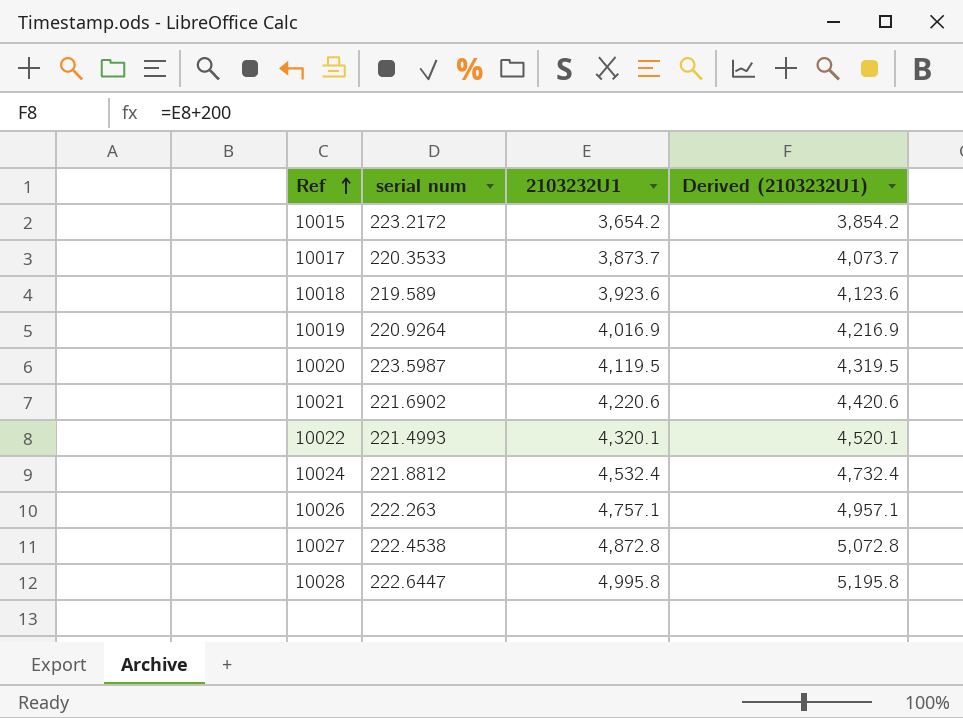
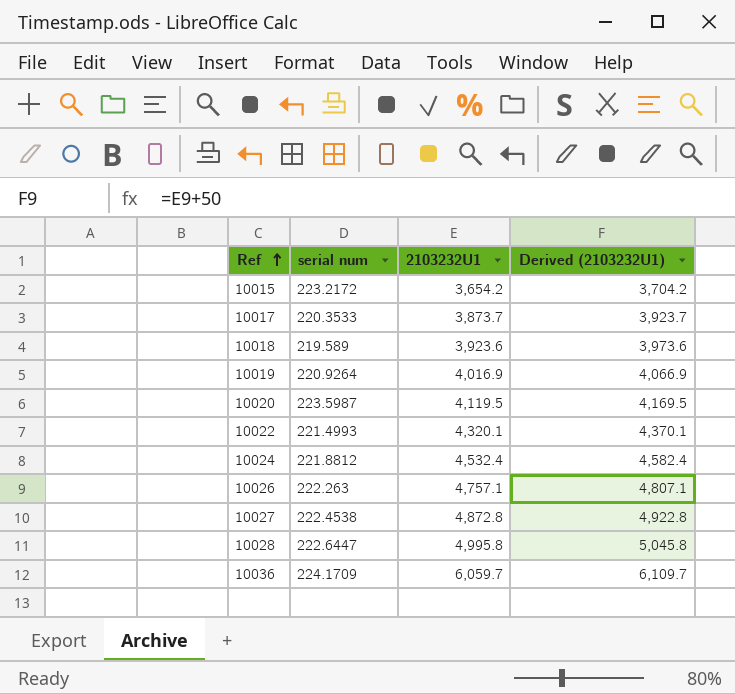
column Derived (2103232U1) | formula: [2103232U1] + 200 -> [2103232U1] + 50
row 10021: 221.6902 | 4,220.6 | 4,420.6 -> none
row 10036: none -> 224.1709 | 6,059.7 | 6,109.7

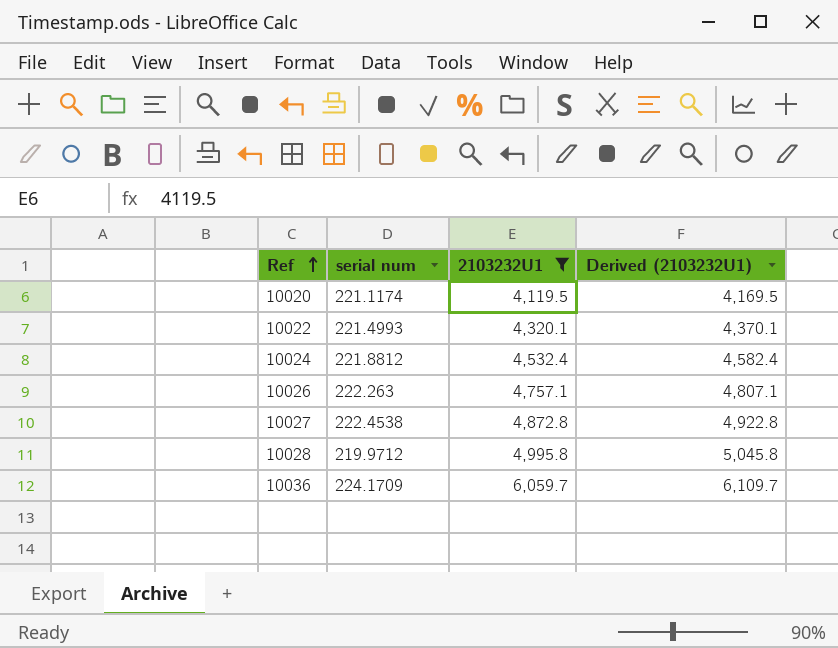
filter: none -> 2103232U1 >= 4,119.5
10020 | serial num: 223.5987 -> 221.1174
10028 | serial num: 222.6447 -> 219.9712

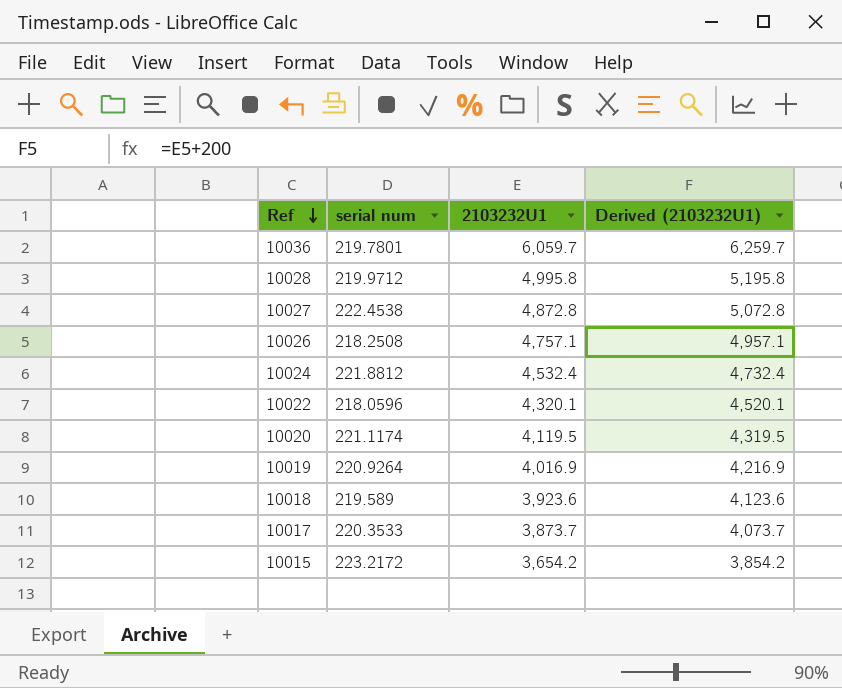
filter: 2103232U1 >= 4,119.5 -> none
row order: Ref ascending -> Ref descending
column Derived (2103232U1) | formula: [2103232U1] + 50 -> [2103232U1] + 200
10036 | serial num: 224.1709 -> 219.7801
10026 | serial num: 222.263 -> 218.2508
10022 | serial num: 221.4993 -> 218.0596

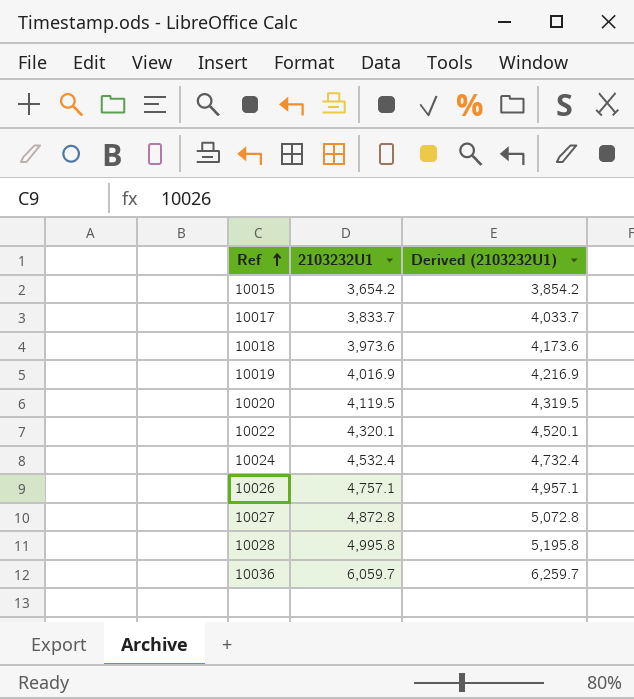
row order: Ref descending -> Ref ascending
column serial num | position: 2 -> none
10017 | 2103232U1: 3,873.7 -> 3,833.7
10017 | Derived (2103232U1): 4,073.7 -> 4,033.7
10018 | 2103232U1: 3,923.6 -> 3,973.6
10018 | Derived (2103232U1): 4,123.6 -> 4,173.6

